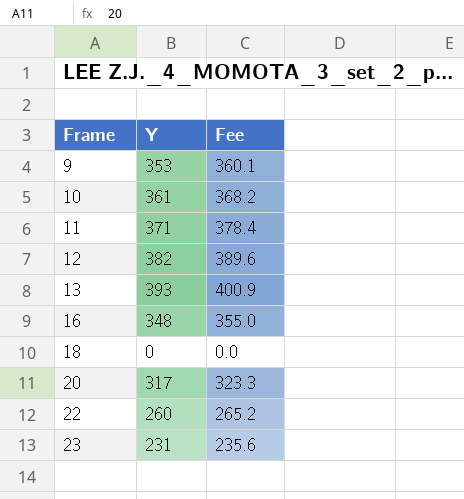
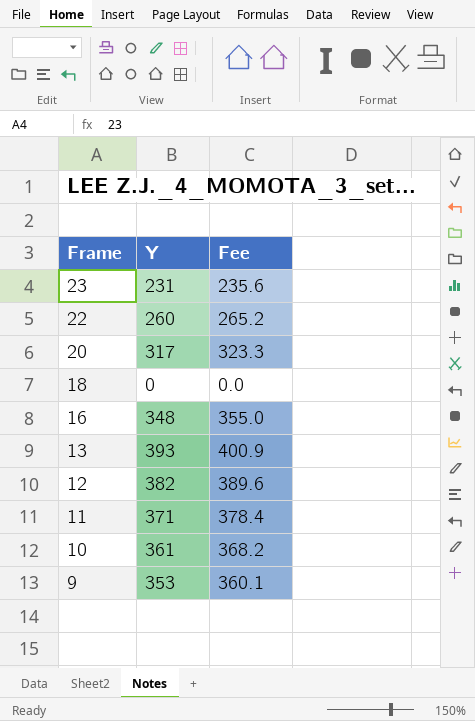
row order: Frame ascending -> Frame descending

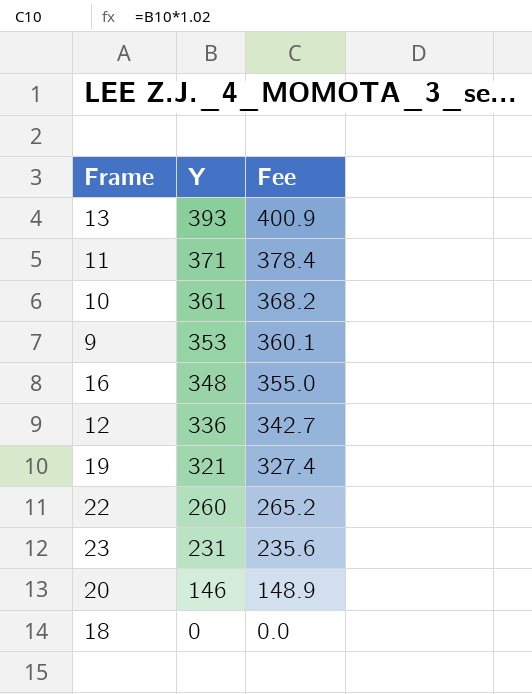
row order: Frame descending -> Y descending
12 | Y: 382 -> 336
12 | Fee: 389.6 -> 342.7
row 19: none -> 321 | 327.4
20 | Y: 317 -> 146
20 | Fee: 323.3 -> 148.9

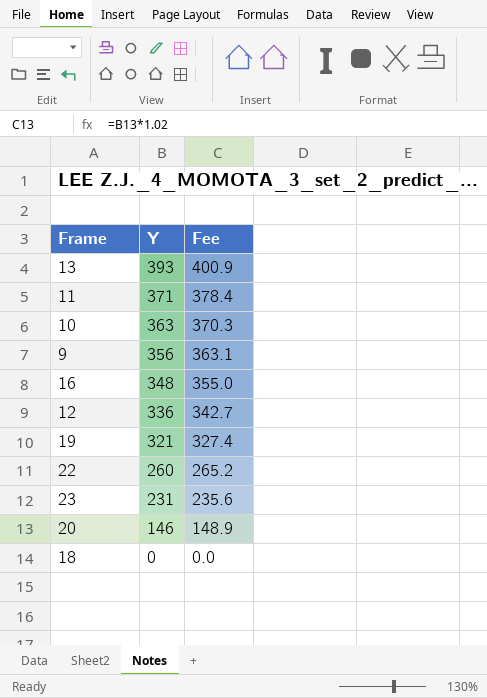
10 | Y: 361 -> 363
10 | Fee: 368.2 -> 370.3
9 | Y: 353 -> 356
9 | Fee: 360.1 -> 363.1

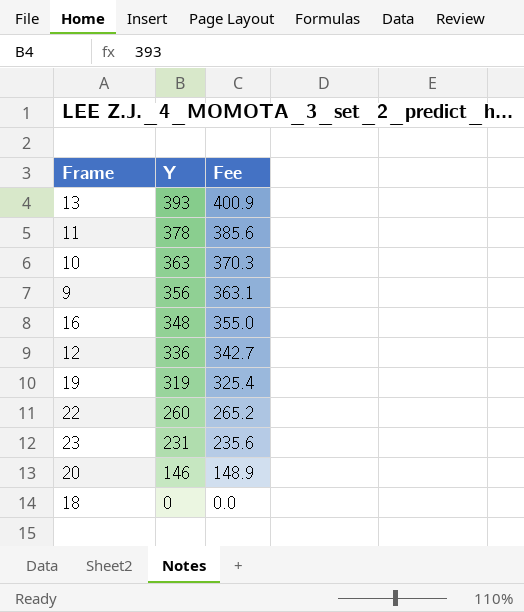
11 | Y: 371 -> 378
11 | Fee: 378.4 -> 385.6
19 | Y: 321 -> 319
19 | Fee: 327.4 -> 325.4

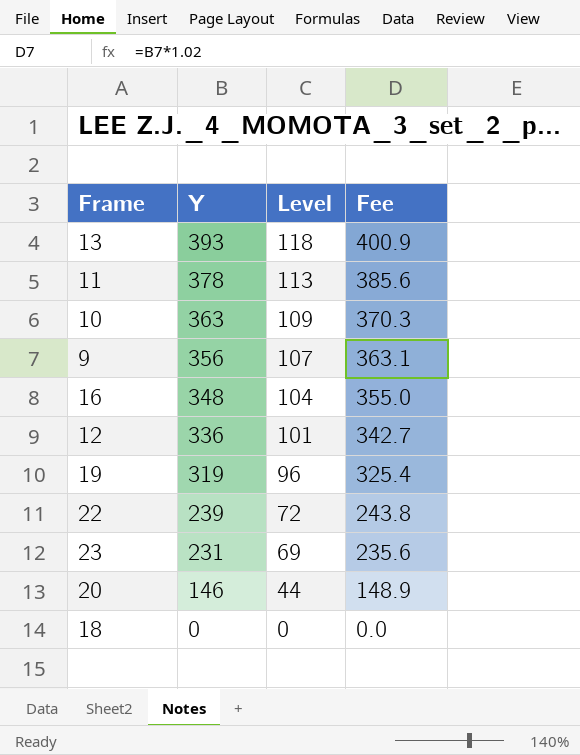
column Level | formula: none -> [Y] * 0.3
22 | Y: 260 -> 239
22 | Fee: 265.2 -> 243.8

